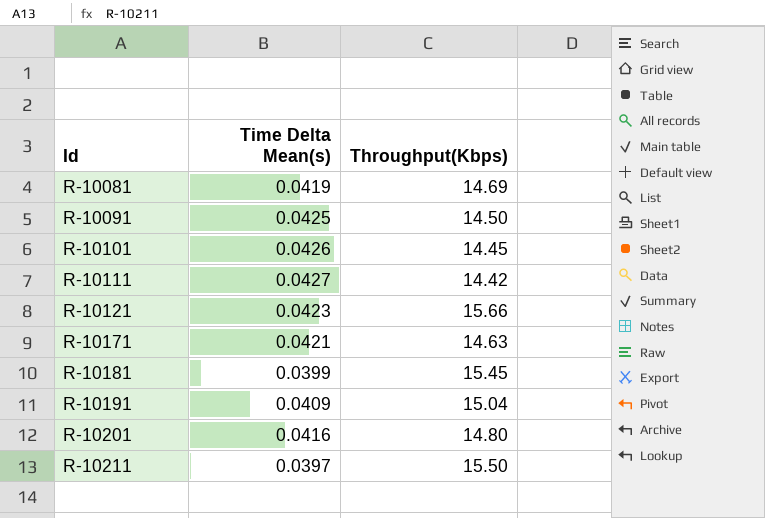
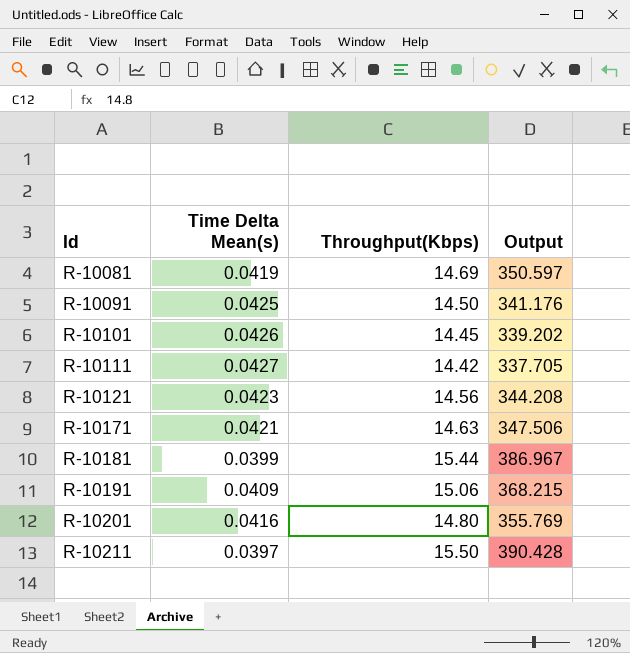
column Output | formula: none -> [Throughput(Kbps)] / [Time Delta Mean(s)]
R-10121 | Throughput(Kbps): 15.66 -> 14.56
R-10181 | Throughput(Kbps): 15.45 -> 15.44
R-10191 | Throughput(Kbps): 15.04 -> 15.06

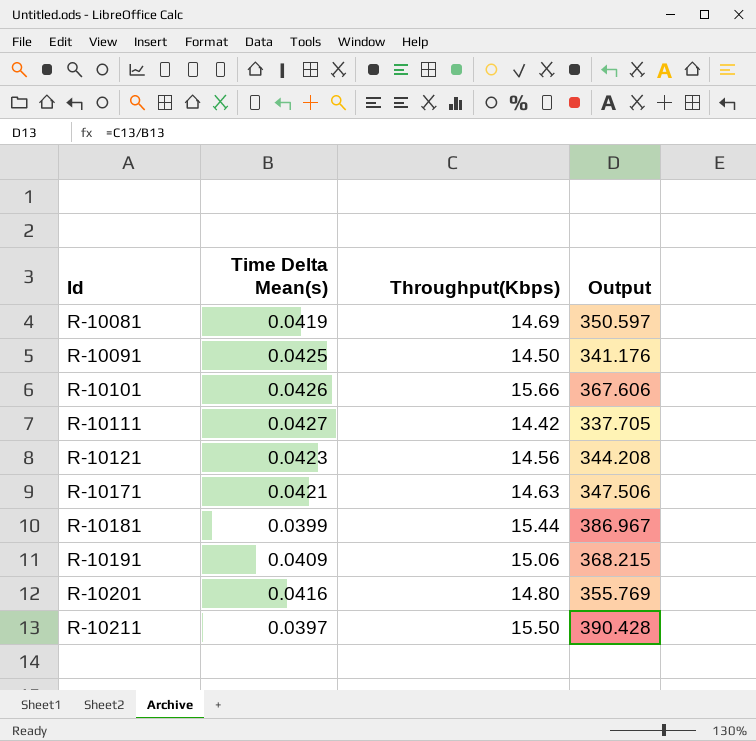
R-10101 | Throughput(Kbps): 14.45 -> 15.66
R-10101 | Output: 339.202 -> 367.606

